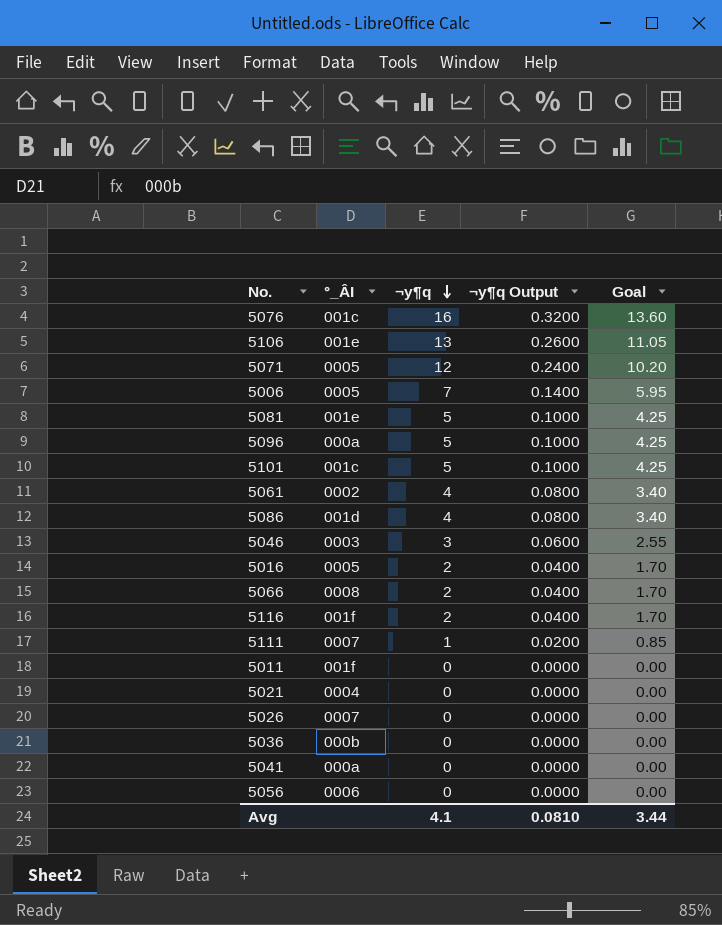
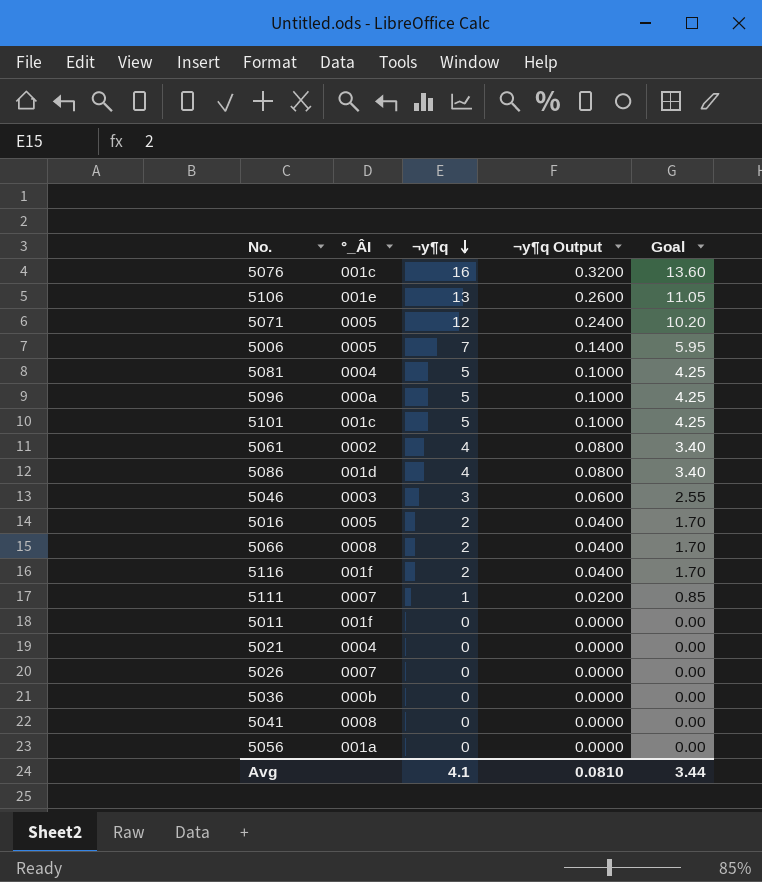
5081 | °_ÂI: 001e -> 0004
5041 | °_ÂI: 000a -> 0008
5056 | °_ÂI: 0006 -> 001a

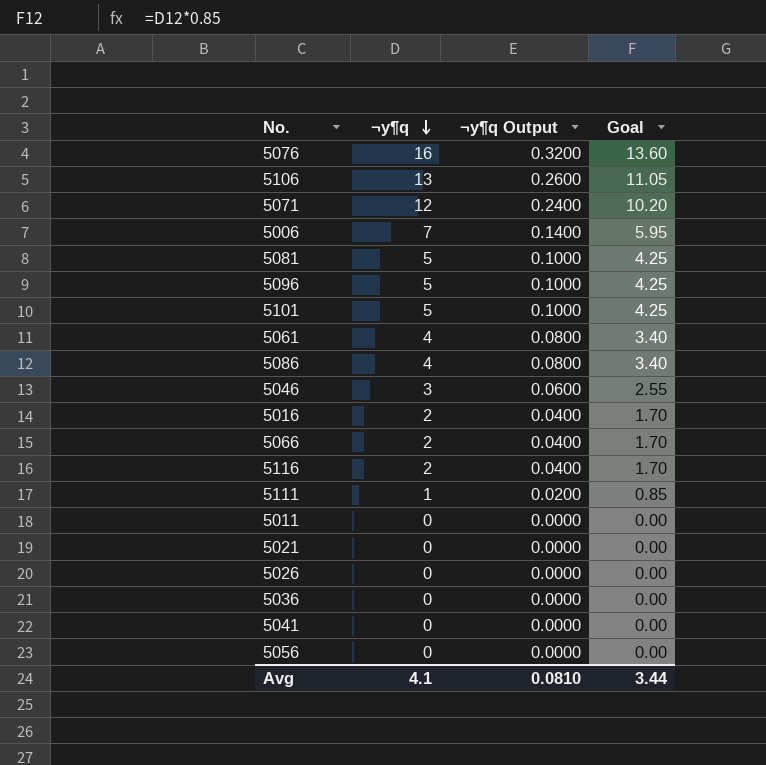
column °_ÂI | position: 2 -> none

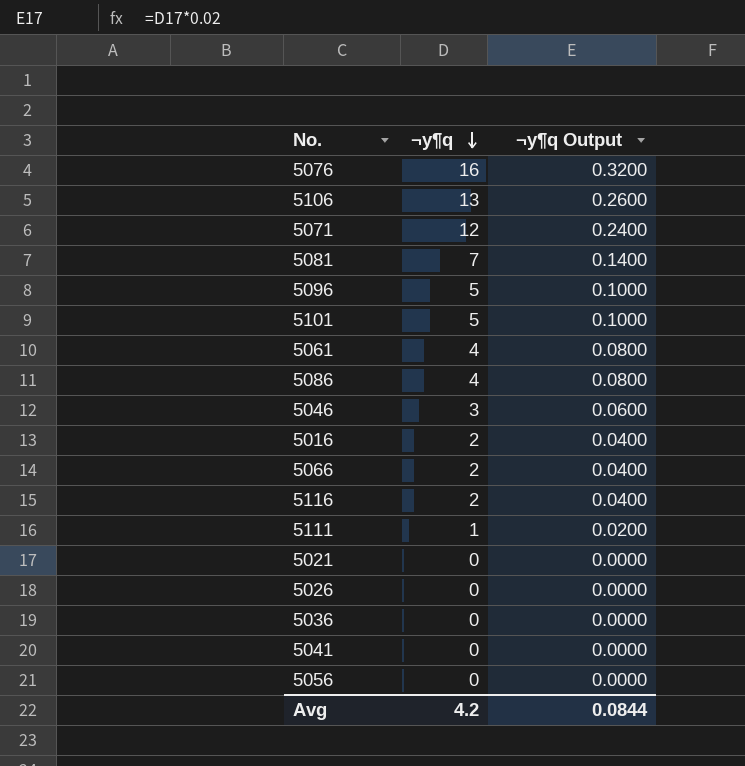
column Goal | formula: [¬y¶q] * 0.85 -> none
row 5006: 7 | 0.1400 | 5.95 -> none
row 5011: 0 | 0.0000 | 0.00 -> none
5081 | ¬y¶q: 5 -> 7
5081 | ¬y¶q Output: 0.1000 -> 0.1400
Avg | ¬y¶q: 4.1 -> 4.2
Avg | ¬y¶q Output: 0.0810 -> 0.0844

